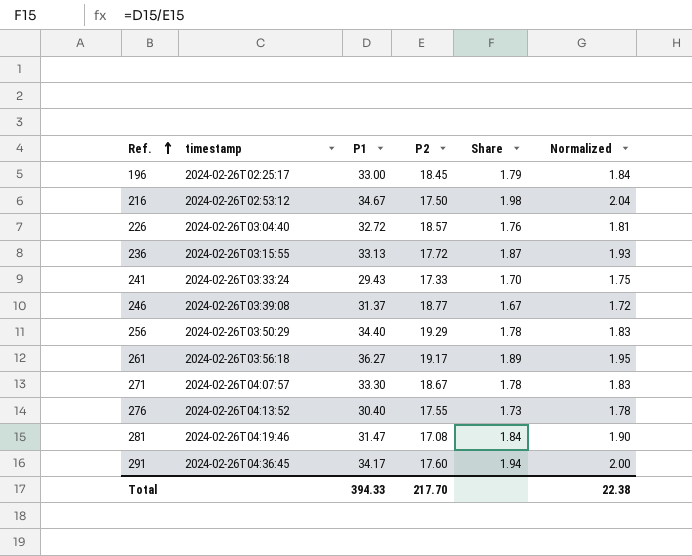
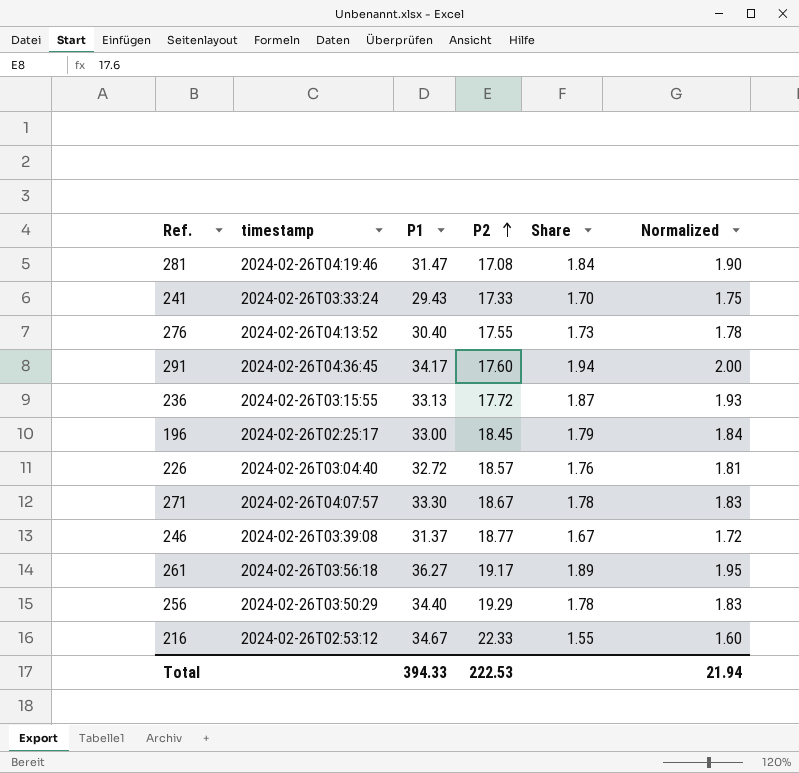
row order: Ref. ascending -> P2 ascending
216 | P2: 17.50 -> 22.33
216 | Share: 1.98 -> 1.55
216 | Normalized: 2.04 -> 1.60
Total | P2: 217.70 -> 222.53
Total | Normalized: 22.38 -> 21.94

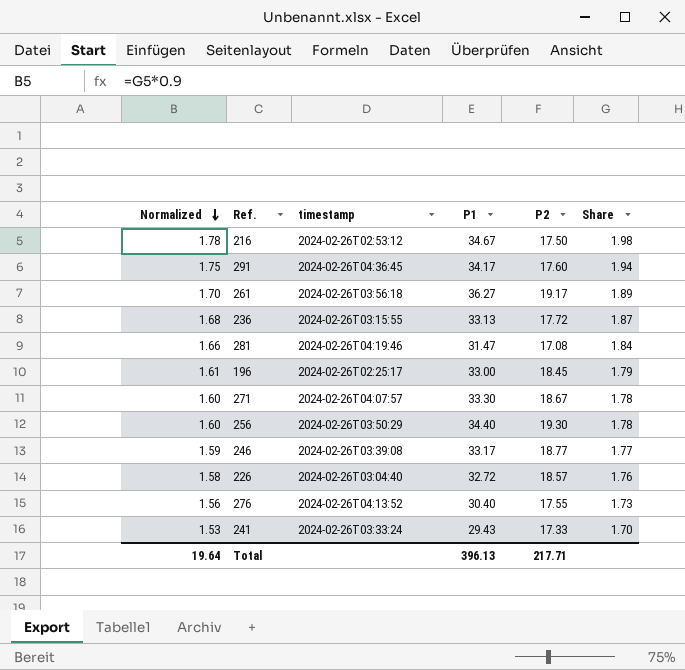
row order: P2 ascending -> Normalized descending
column Normalized | formula: [Share] * 1.03 -> [Share] * 0.9
column Normalized | position: 6 -> 1
216 | P2: 22.33 -> 17.50
216 | Share: 1.55 -> 1.98
256 | P2: 19.29 -> 19.30
246 | P1: 31.37 -> 33.17
246 | Share: 1.67 -> 1.77
Total | Normalized: 21.94 -> 19.64
Total | P1: 394.33 -> 396.13
Total | P2: 222.53 -> 217.71

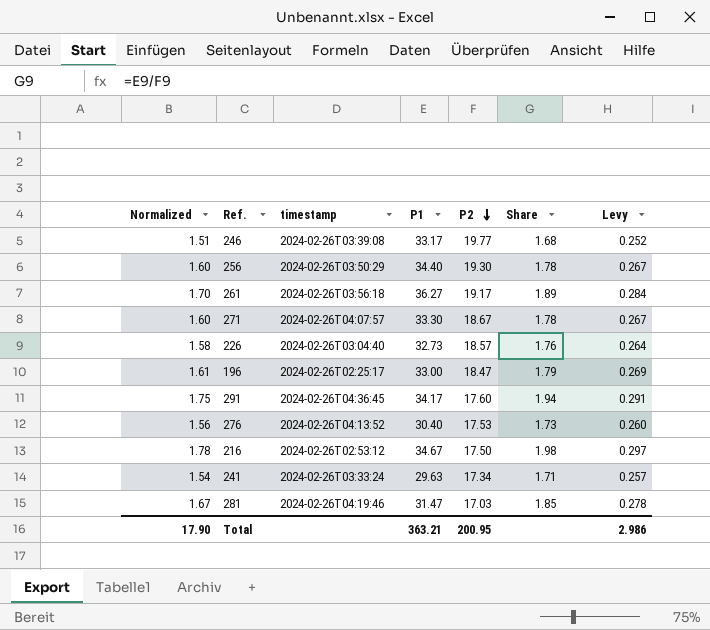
row order: Normalized descending -> P2 descending
column Levy | formula: none -> [Share] * 0.15
row 236: 1.68 | 2024-02-26T03:15:55 | 33.13 | 17.72 | 1.87 -> none
246 | Normalized: 1.59 -> 1.51
246 | P2: 18.77 -> 19.77
246 | Share: 1.77 -> 1.68
226 | P1: 32.72 -> 32.73
196 | P2: 18.45 -> 18.47
276 | P2: 17.55 -> 17.53
241 | Normalized: 1.53 -> 1.54
241 | P1: 29.43 -> 29.63
241 | P2: 17.33 -> 17.34
241 | Share: 1.70 -> 1.71
281 | Normalized: 1.66 -> 1.67
281 | P2: 17.08 -> 17.03
281 | Share: 1.84 -> 1.85
Total | Normalized: 19.64 -> 17.90
Total | P1: 396.13 -> 363.21
Total | P2: 217.71 -> 200.95

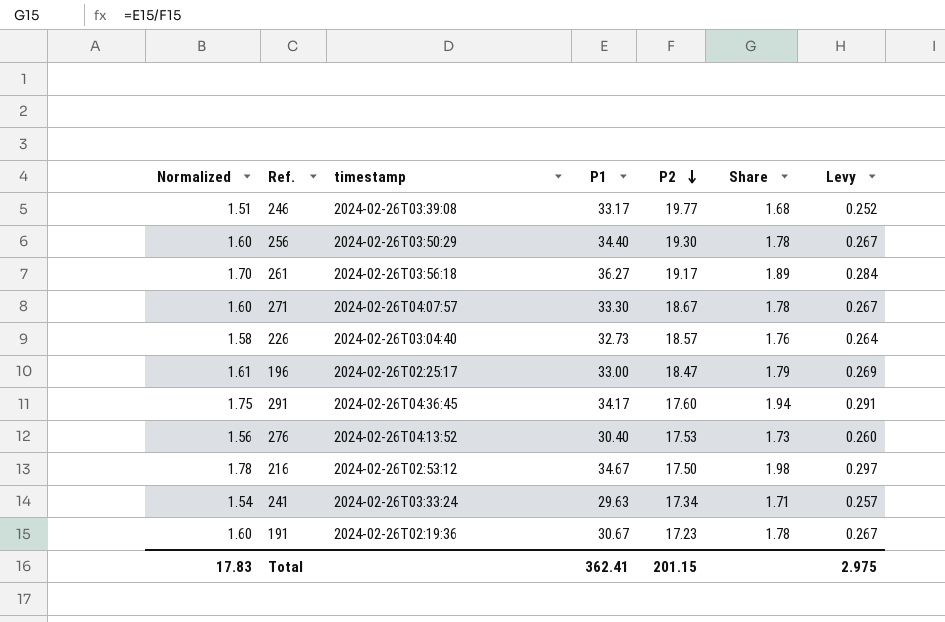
row 281: 1.67 | 2024-02-26T04:19:46 | 31.47 | 17.03 | 1.85 | 0.278 -> none
row 191: none -> 1.60 | 2024-02-26T02:19:36 | 30.67 | 17.23 | 1.78 | 0.267
Total | Normalized: 17.90 -> 17.83
Total | P1: 363.21 -> 362.41
Total | P2: 200.95 -> 201.15
Total | Levy: 2.986 -> 2.975

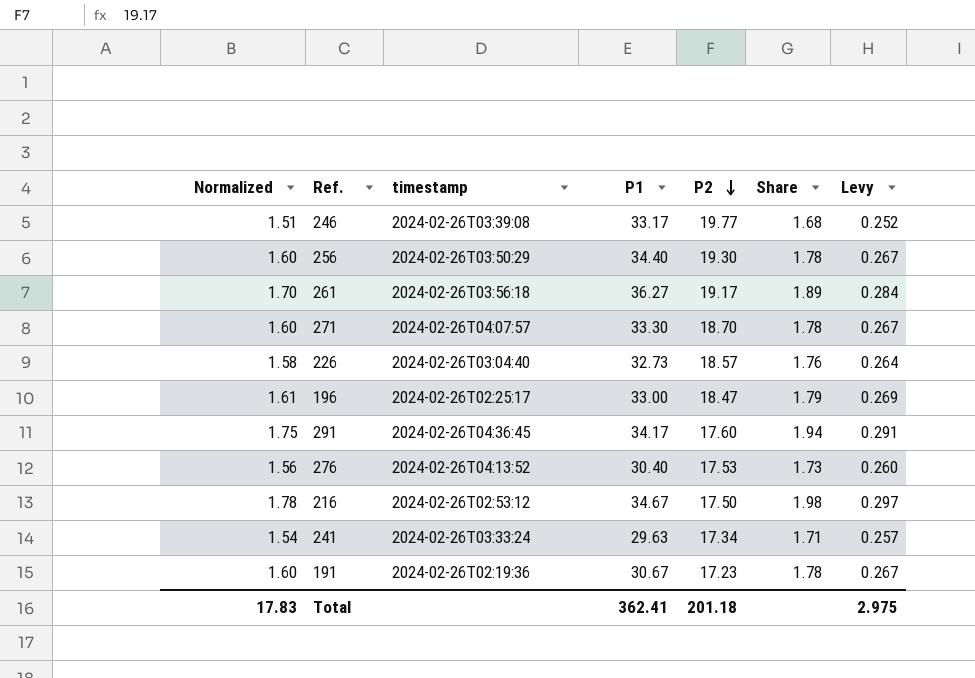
271 | P2: 18.67 -> 18.70
Total | P2: 201.15 -> 201.18

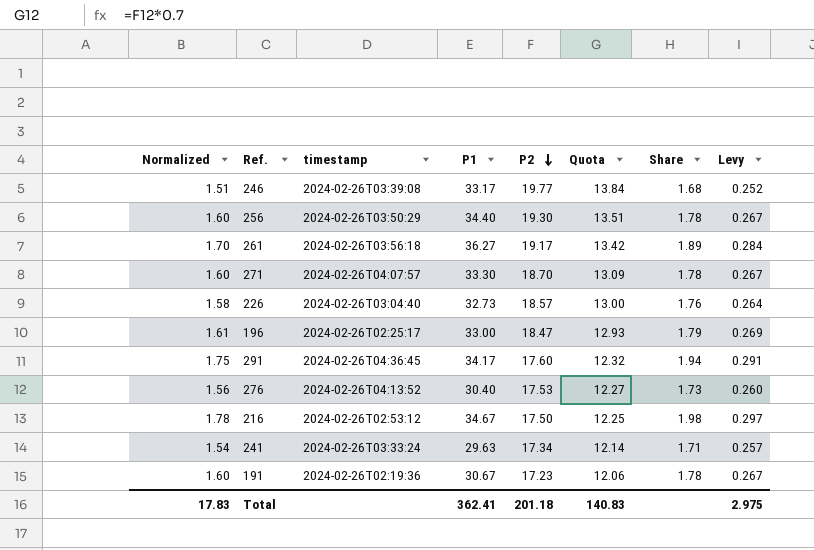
column Quota | formula: none -> [P2] * 0.7

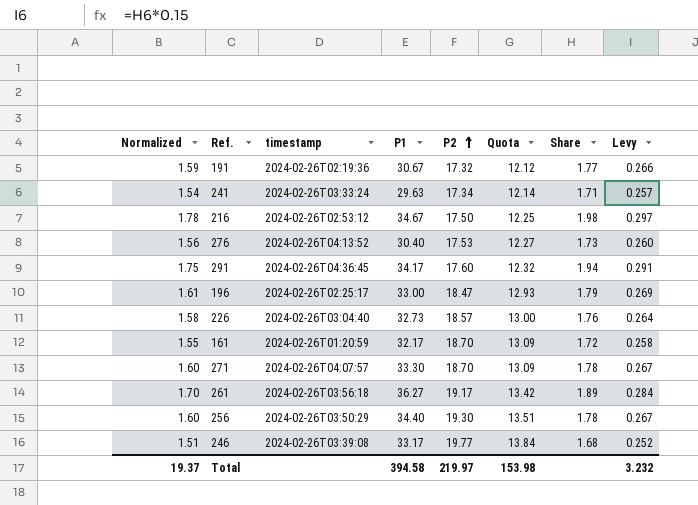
row order: P2 descending -> P2 ascending
191 | Normalized: 1.60 -> 1.59
191 | P2: 17.23 -> 17.32
191 | Quota: 12.06 -> 12.12
191 | Share: 1.78 -> 1.77
191 | Levy: 0.267 -> 0.266
row 161: none -> 1.55 | 2024-02-26T01:20:59 | 32.17 | 18.70 | 13.09 | 1.72 | 0.258
Total | Normalized: 17.83 -> 19.37
Total | P1: 362.41 -> 394.58
Total | P2: 201.18 -> 219.97
Total | Quota: 140.83 -> 153.98
Total | Levy: 2.975 -> 3.232

